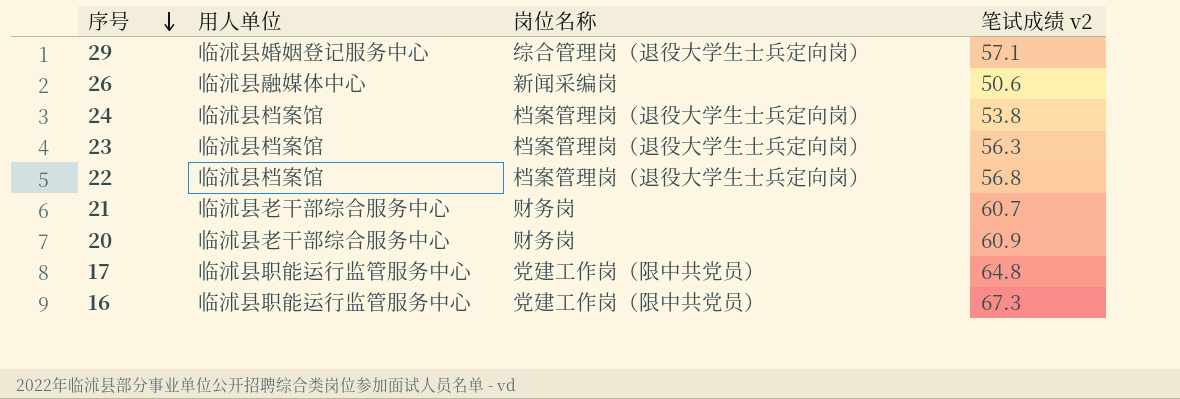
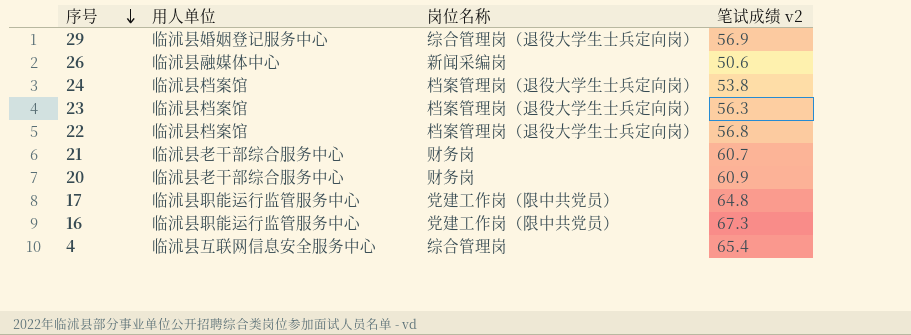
29 | 笔试成绩 v2: 57.1 -> 56.9
row 4: none -> 临沭县互联网信息安全服务中心 | 综合管理岗 | 65.4

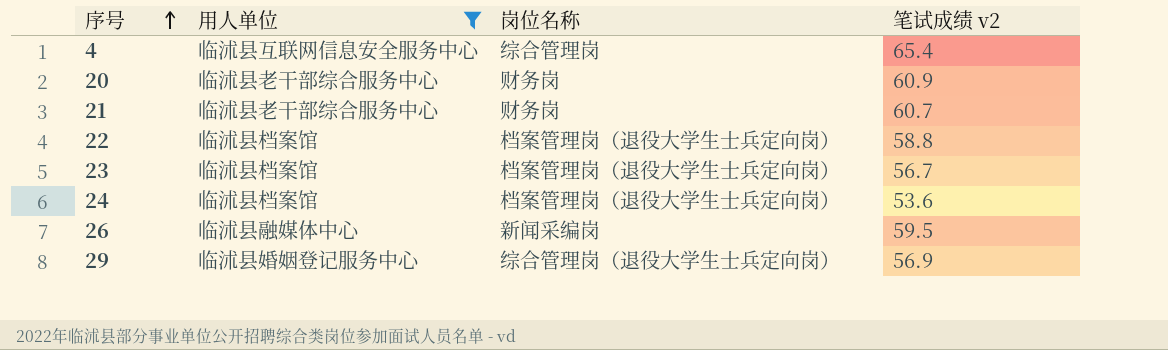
filter: none -> 用人单位 != 临沭县职能运行监管服务中心
row order: 序号 descending -> 序号 ascending
22 | 笔试成绩 v2: 56.8 -> 58.8
23 | 笔试成绩 v2: 56.3 -> 56.7
24 | 笔试成绩 v2: 53.8 -> 53.6
26 | 笔试成绩 v2: 50.6 -> 59.5

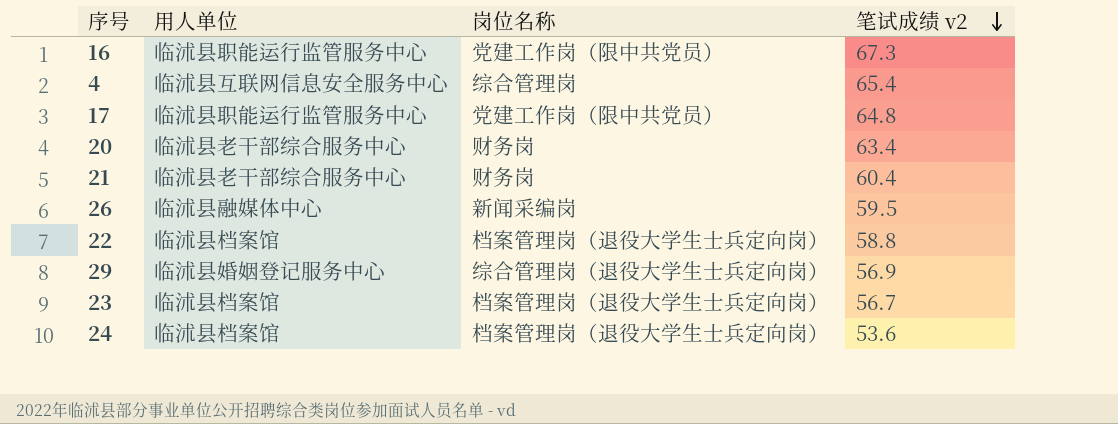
filter: 用人单位 != 临沭县职能运行监管服务中心 -> none
row order: 序号 ascending -> 笔试成绩 v2 descending
20 | 笔试成绩 v2: 60.9 -> 63.4
21 | 笔试成绩 v2: 60.7 -> 60.4

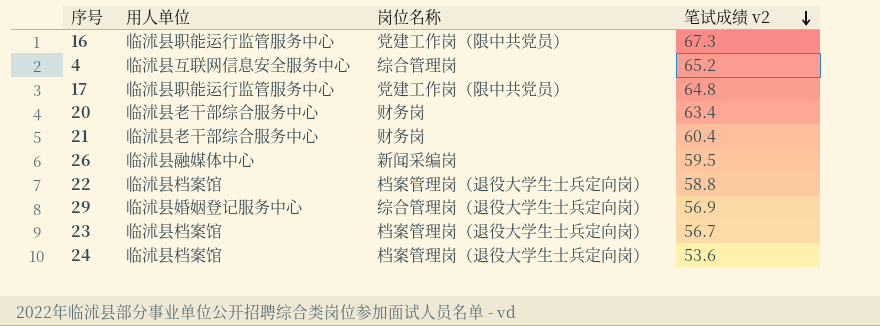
4 | 笔试成绩 v2: 65.4 -> 65.2

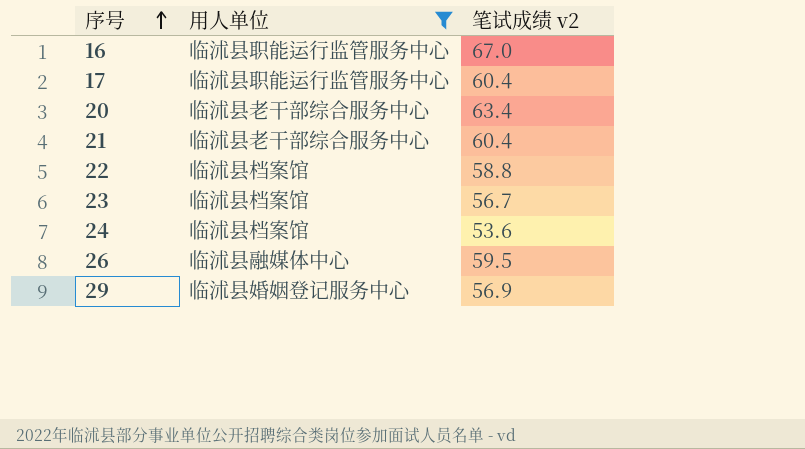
filter: none -> 用人单位 != 临沭县互联网信息安全服务中心
row order: 笔试成绩 v2 descending -> 序号 ascending
column 岗位名称 | position: 3 -> none
16 | 笔试成绩 v2: 67.3 -> 67.0
17 | 笔试成绩 v2: 64.8 -> 60.4

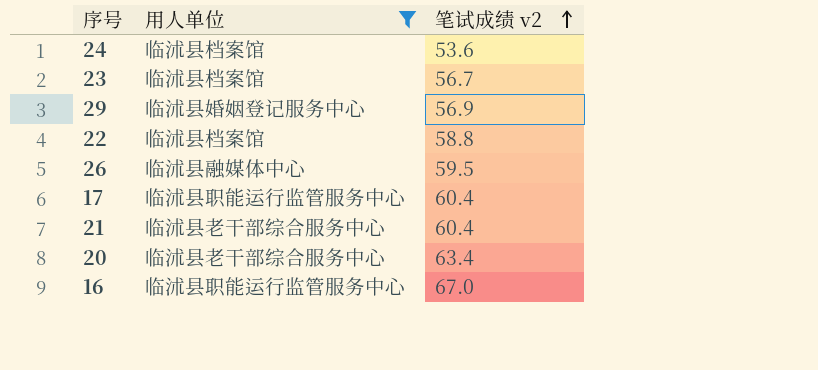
row order: 序号 ascending -> 笔试成绩 v2 ascending

